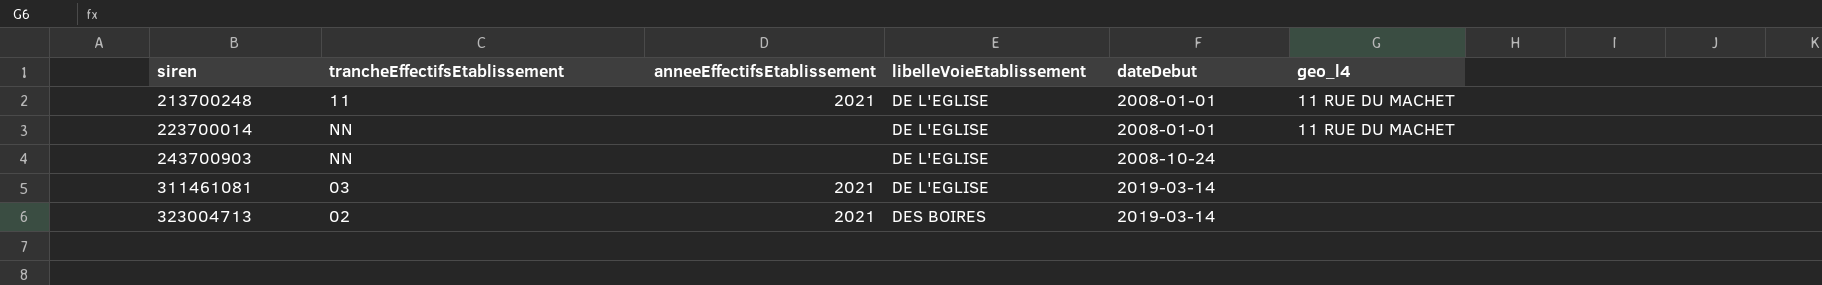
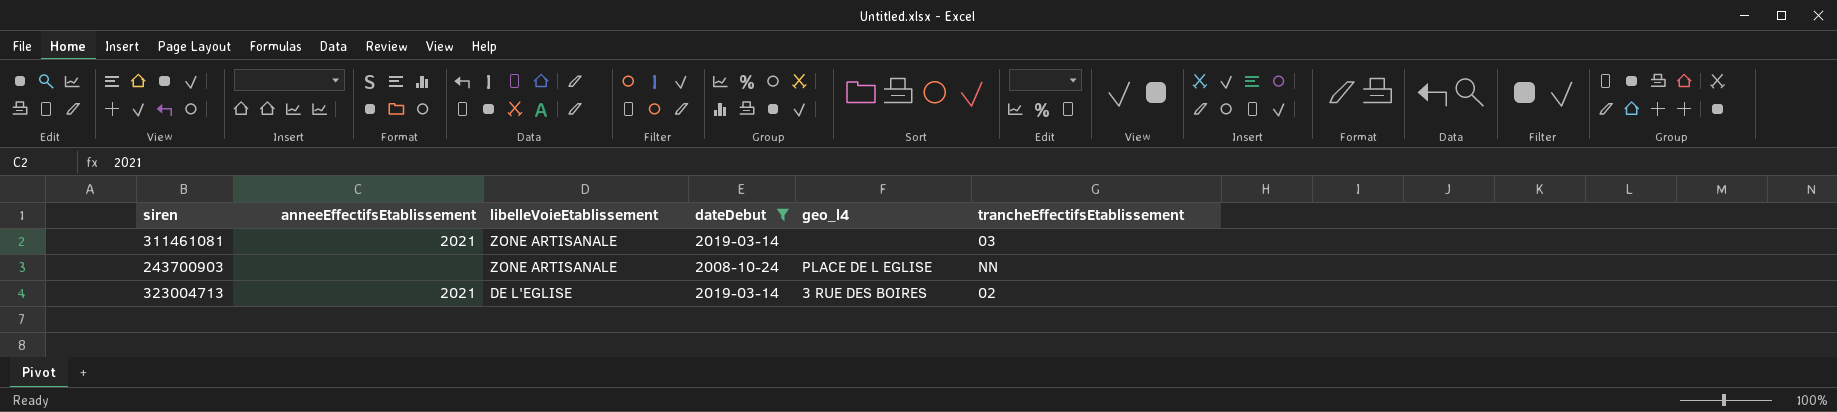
filter: none -> dateDebut != 2008-01-01
row order: siren ascending -> libelleVoieEtablissement descending
column trancheEffectifsEtablissement | position: 2 -> 6
311461081 | libelleVoieEtablissement: DE L'EGLISE -> ZONE ARTISANALE
243700903 | libelleVoieEtablissement: DE L'EGLISE -> ZONE ARTISANALE
243700903 | geo_l4: none -> PLACE DE L EGLISE
323004713 | libelleVoieEtablissement: DES BOIRES -> DE L'EGLISE
323004713 | geo_l4: none -> 3 RUE DES BOIRES

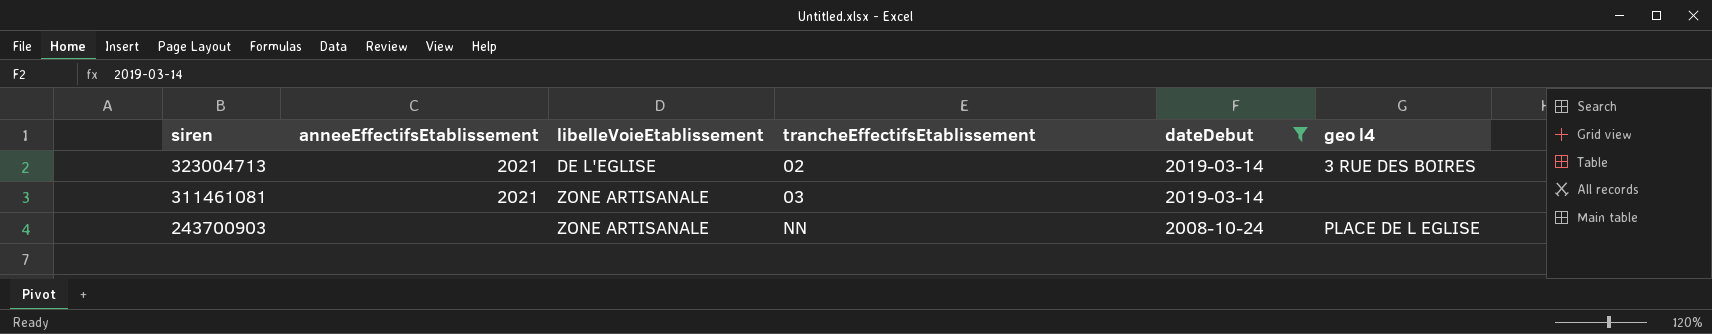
row order: libelleVoieEtablissement descending -> siren descending
column trancheEffectifsEtablissement | position: 6 -> 4
column name: geo_l4 -> geo l4

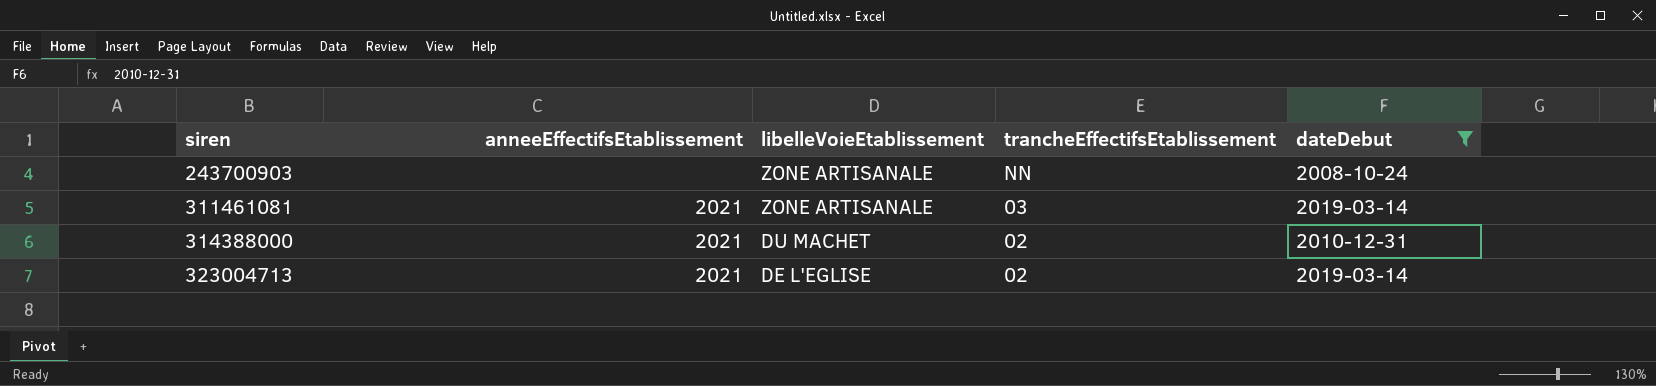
row order: siren descending -> siren ascending
column geo l4 | position: 6 -> none
row 314388000: none -> 2021 | DU MACHET | 02 | 2010-12-31

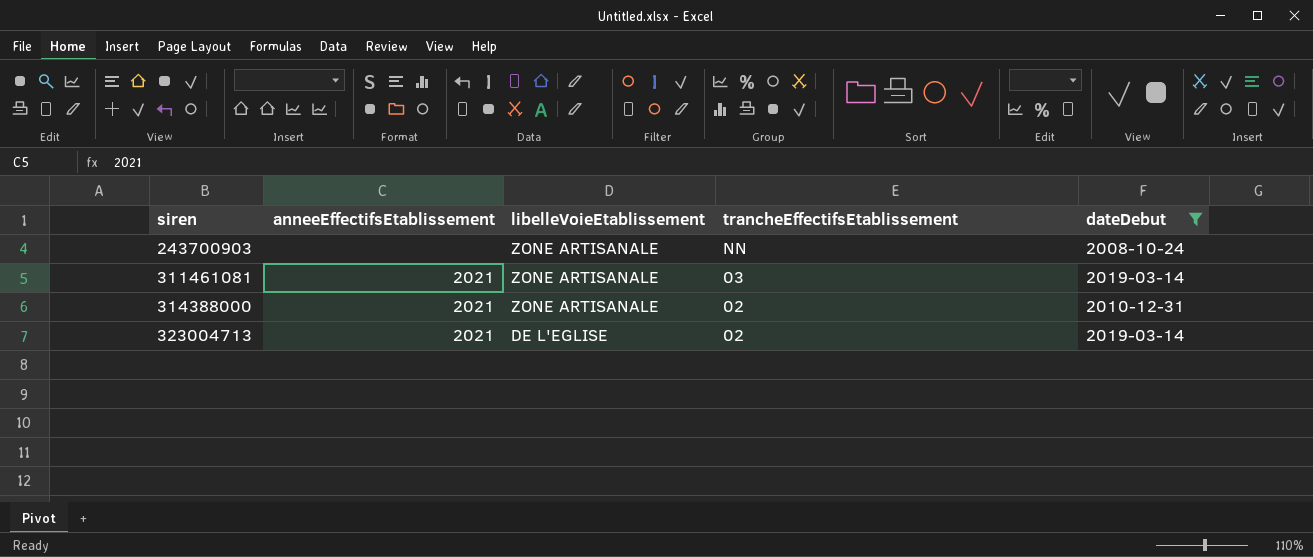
314388000 | libelleVoieEtablissement: DU MACHET -> ZONE ARTISANALE

